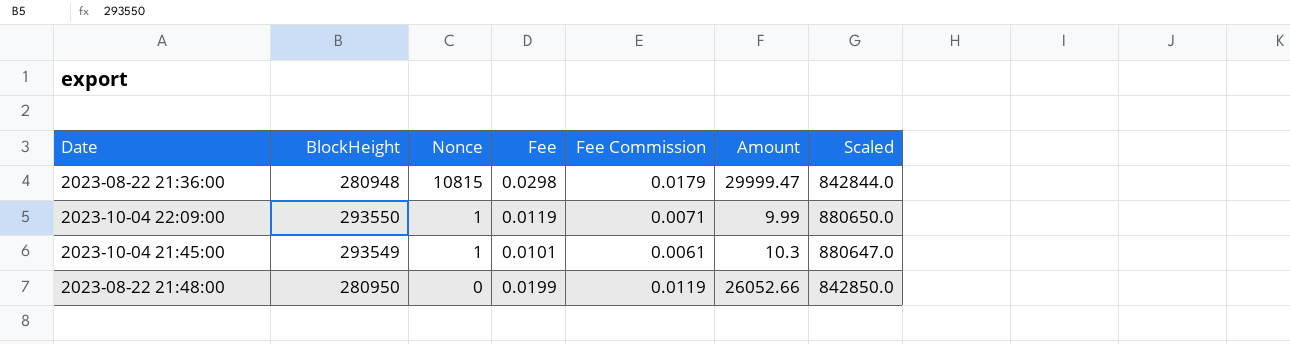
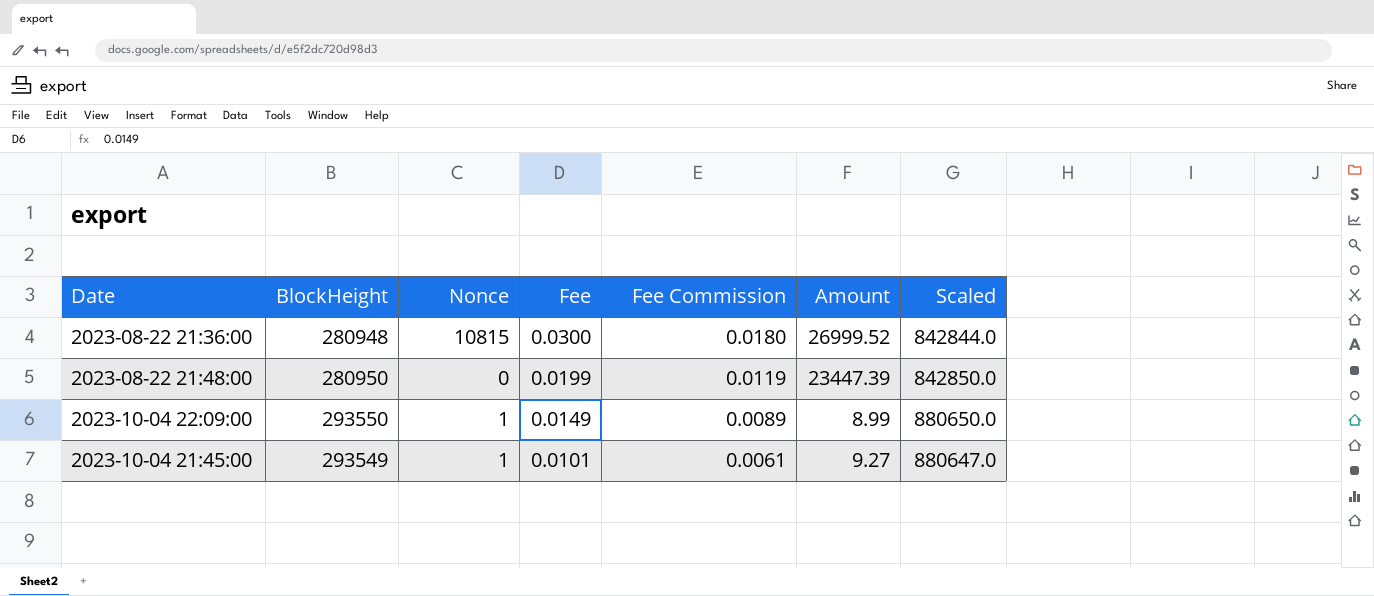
row order: Nonce descending -> Fee descending
2023-08-22 21:36:00 | Fee: 0.0298 -> 0.0300
2023-08-22 21:36:00 | Fee Commission: 0.0179 -> 0.0180
2023-08-22 21:36:00 | Amount: 29999.47 -> 26999.52
2023-08-22 21:48:00 | Amount: 26052.66 -> 23447.39
2023-10-04 22:09:00 | Fee: 0.0119 -> 0.0149
2023-10-04 22:09:00 | Fee Commission: 0.0071 -> 0.0089
2023-10-04 22:09:00 | Amount: 9.99 -> 8.99
2023-10-04 21:45:00 | Amount: 10.3 -> 9.27

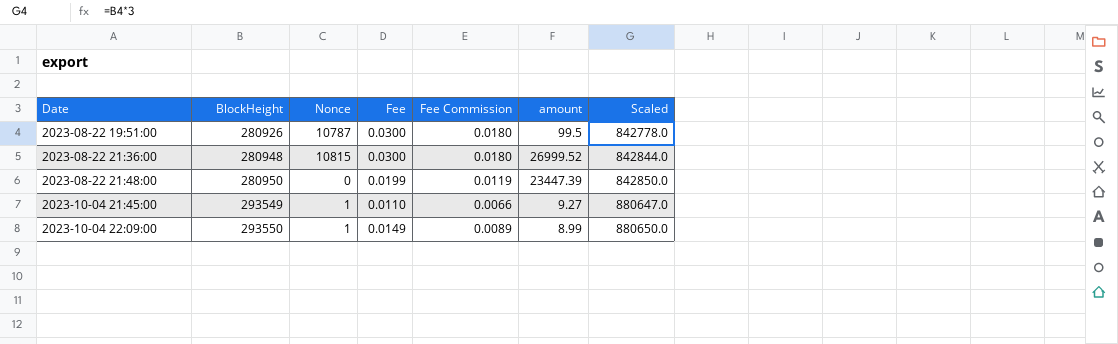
row order: Fee descending -> Date ascending
column name: Amount -> amount
row 2023-08-22 19:51:00: none -> 280926 | 10787 | 0.0300 | 0.0180 | 99.5 | 842778.0
2023-10-04 21:45:00 | Fee: 0.0101 -> 0.0110
2023-10-04 21:45:00 | Fee Commission: 0.0061 -> 0.0066

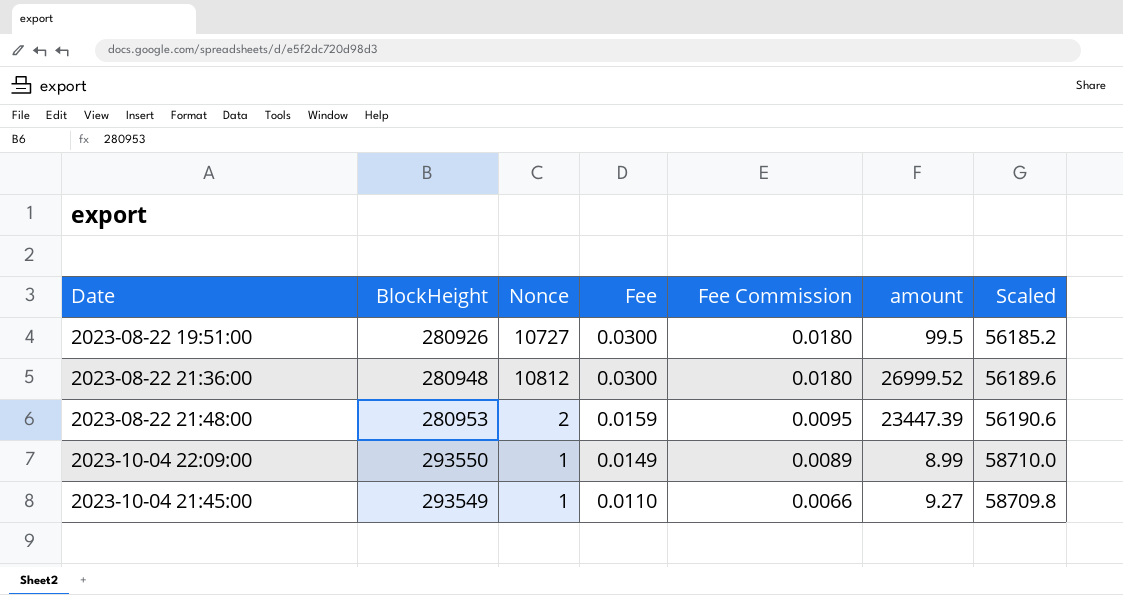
row order: Date ascending -> Fee descending
column Scaled | formula: [BlockHeight] * 3 -> [BlockHeight] * 0.2
2023-08-22 19:51:00 | Nonce: 10787 -> 10727
2023-08-22 21:36:00 | Nonce: 10815 -> 10812
2023-08-22 21:48:00 | BlockHeight: 280950 -> 280953
2023-08-22 21:48:00 | Nonce: 0 -> 2
2023-08-22 21:48:00 | Fee: 0.0199 -> 0.0159
2023-08-22 21:48:00 | Fee Commission: 0.0119 -> 0.0095

